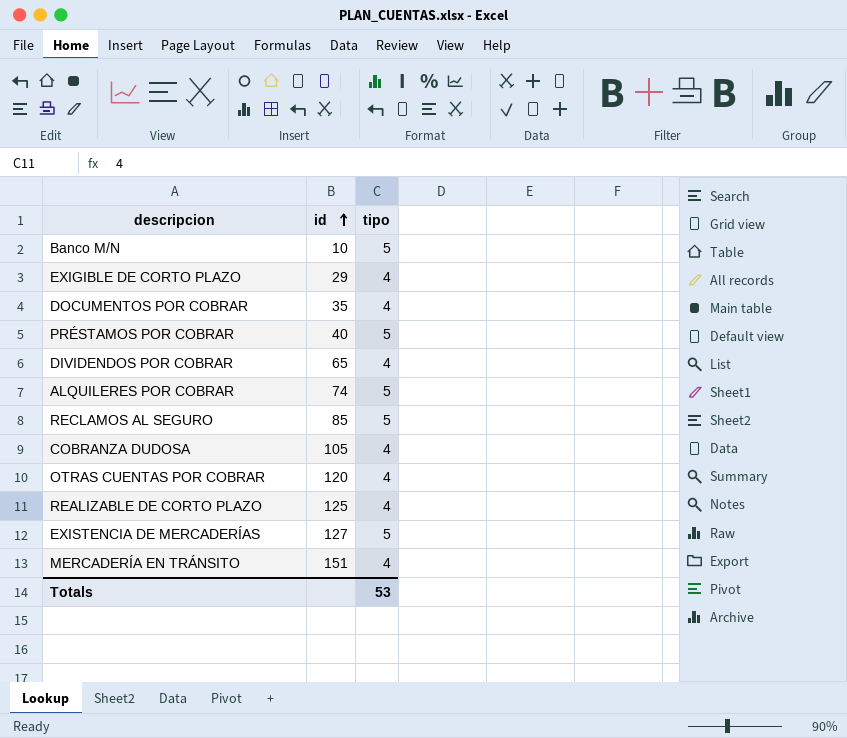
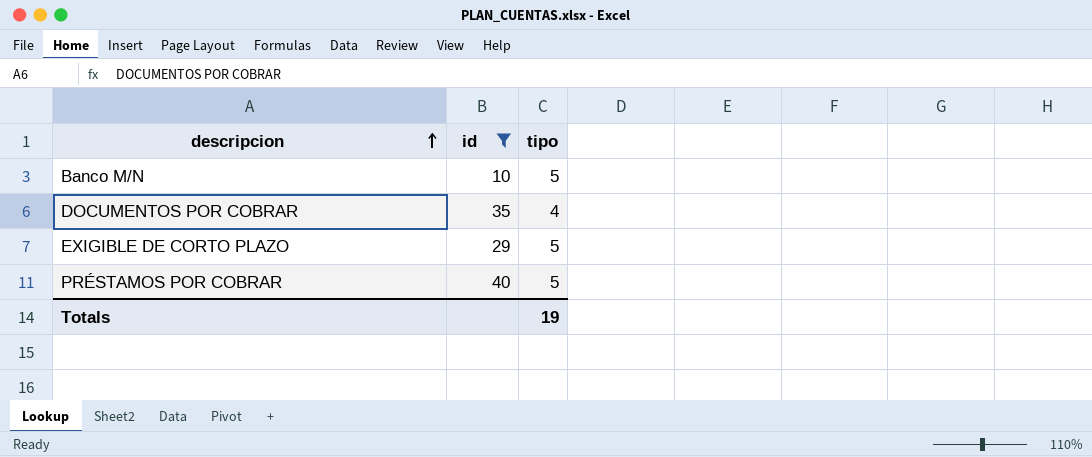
filter: none -> id <= 40
row order: id ascending -> descripcion ascending
EXIGIBLE DE CORTO PLAZO | tipo: 4 -> 5
Totals | tipo: 53 -> 19

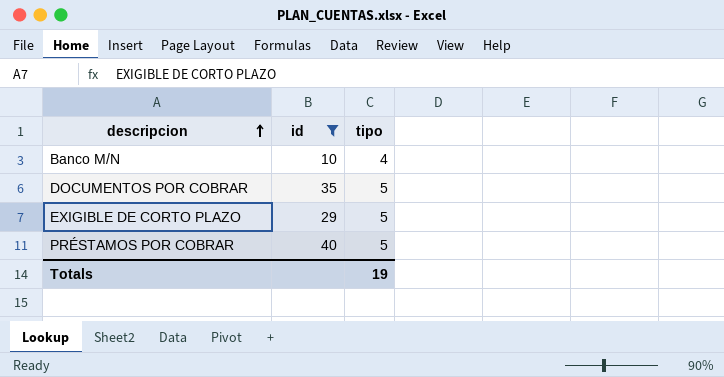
Banco M/N | tipo: 5 -> 4
DOCUMENTOS POR COBRAR | tipo: 4 -> 5

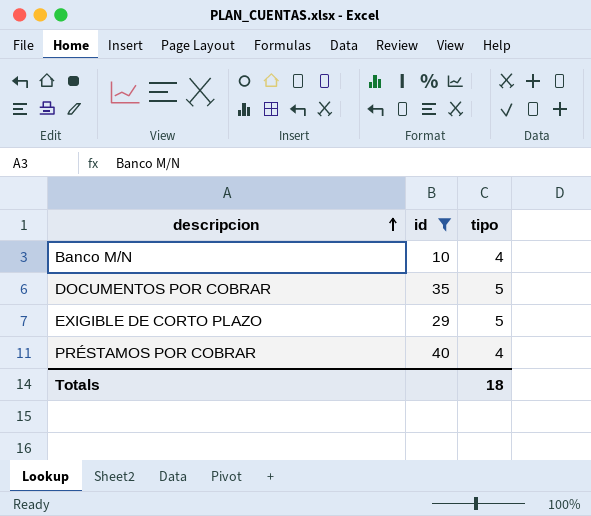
PRÉSTAMOS POR COBRAR | tipo: 5 -> 4
Totals | tipo: 19 -> 18

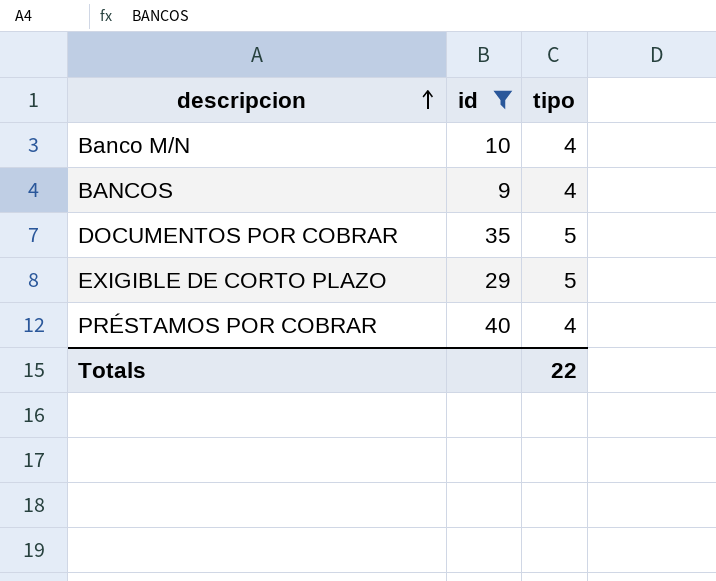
row BANCOS: none -> 9 | 4
Totals | tipo: 18 -> 22

